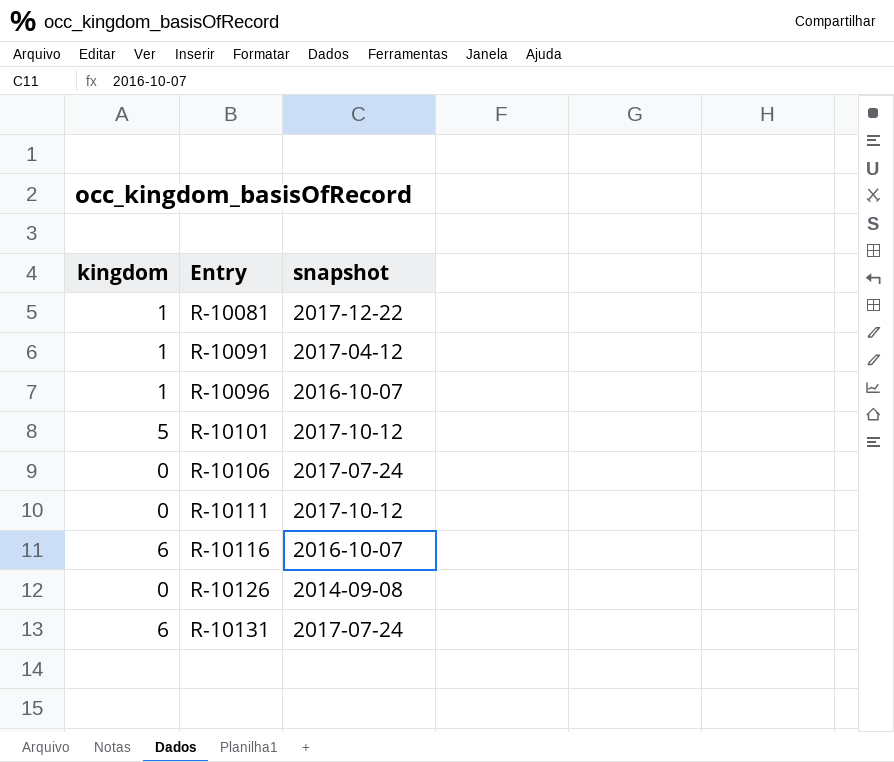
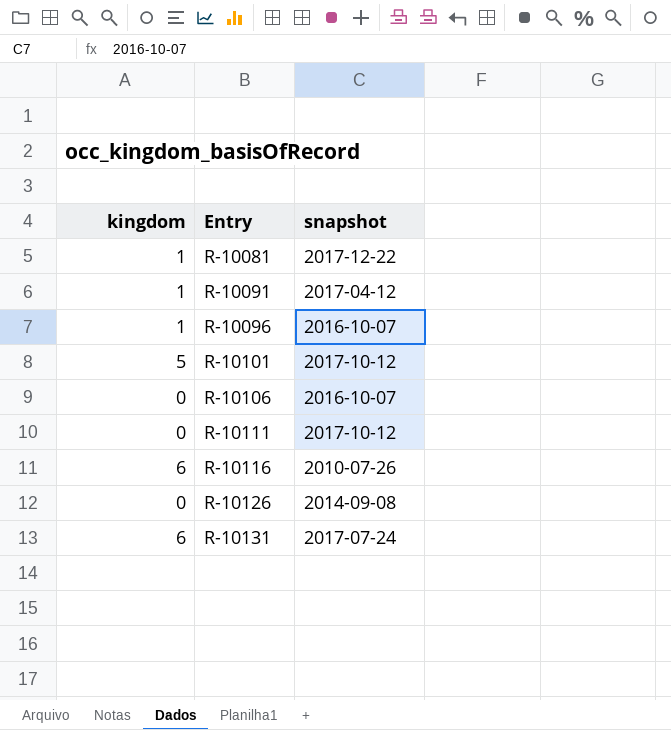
R-10106 | snapshot: 2017-07-24 -> 2016-10-07
R-10116 | snapshot: 2016-10-07 -> 2010-07-26

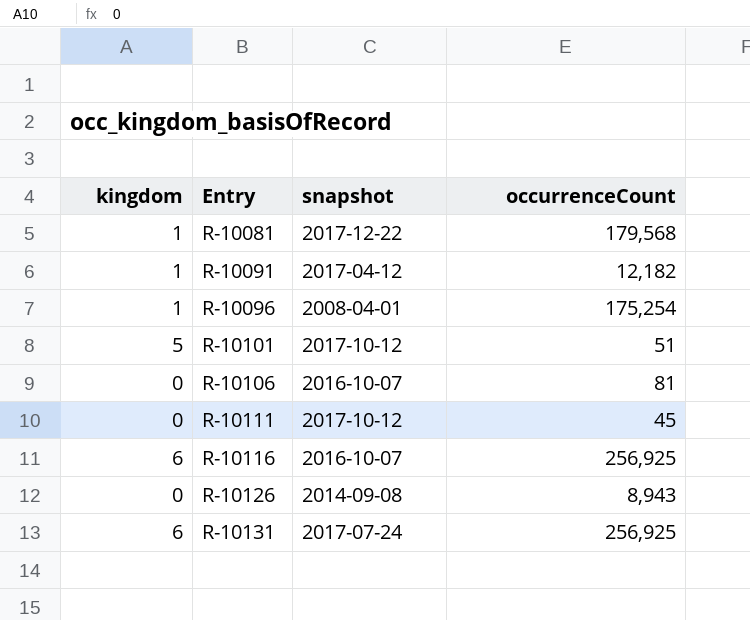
column occurrenceCount | position: none -> 4
R-10096 | snapshot: 2016-10-07 -> 2008-04-01
R-10116 | snapshot: 2010-07-26 -> 2016-10-07

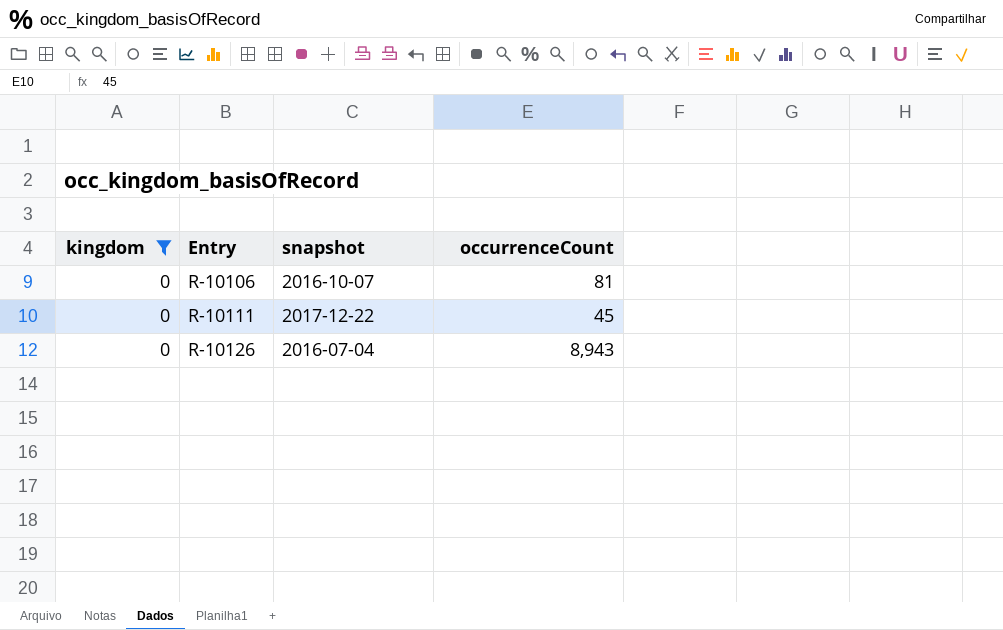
filter: none -> kingdom = 0
R-10111 | snapshot: 2017-10-12 -> 2017-12-22
R-10126 | snapshot: 2014-09-08 -> 2016-07-04

